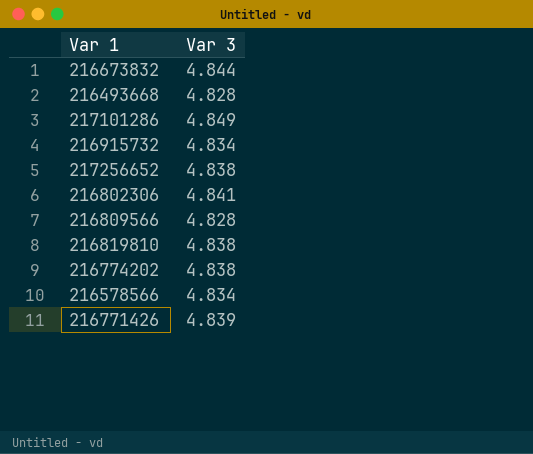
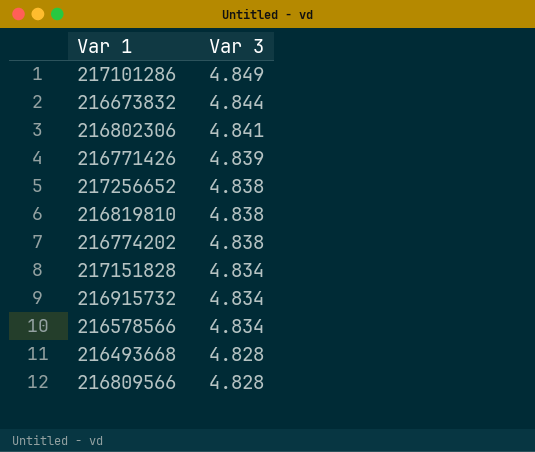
row order: none -> Var 3 descending
row 217151828: none -> 4.834

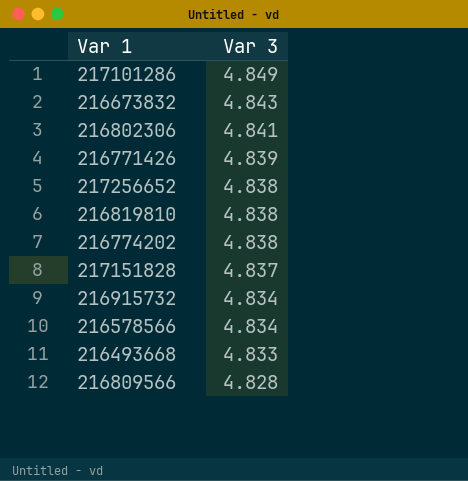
216673832 | Var 3: 4.844 -> 4.843
217151828 | Var 3: 4.834 -> 4.837
216493668 | Var 3: 4.828 -> 4.833

